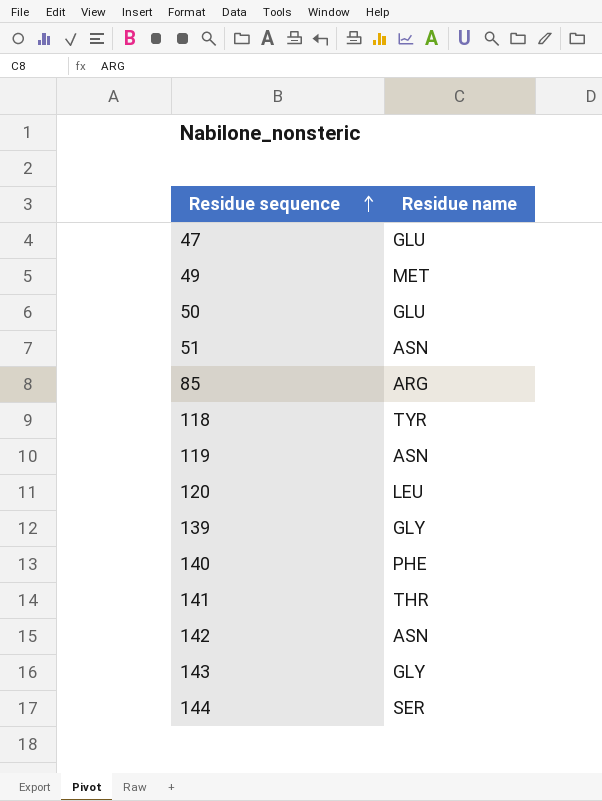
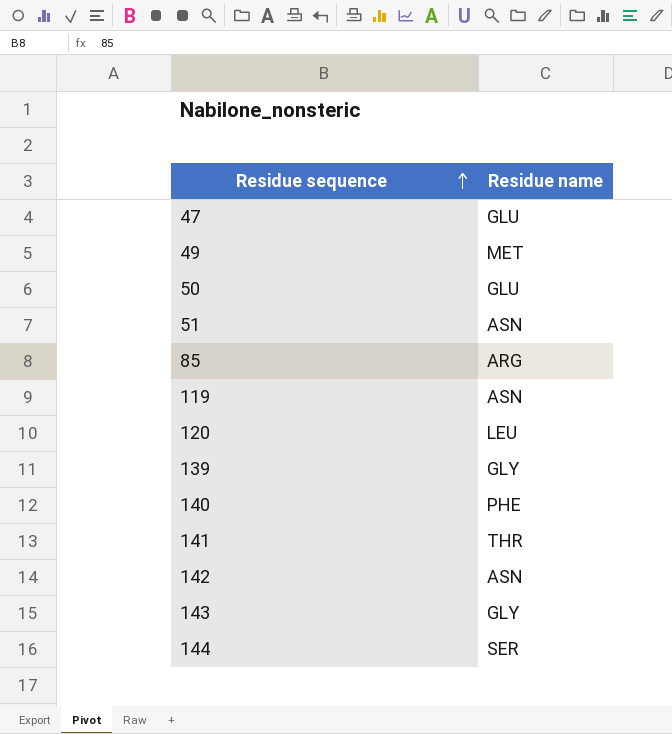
row 118: TYR -> none

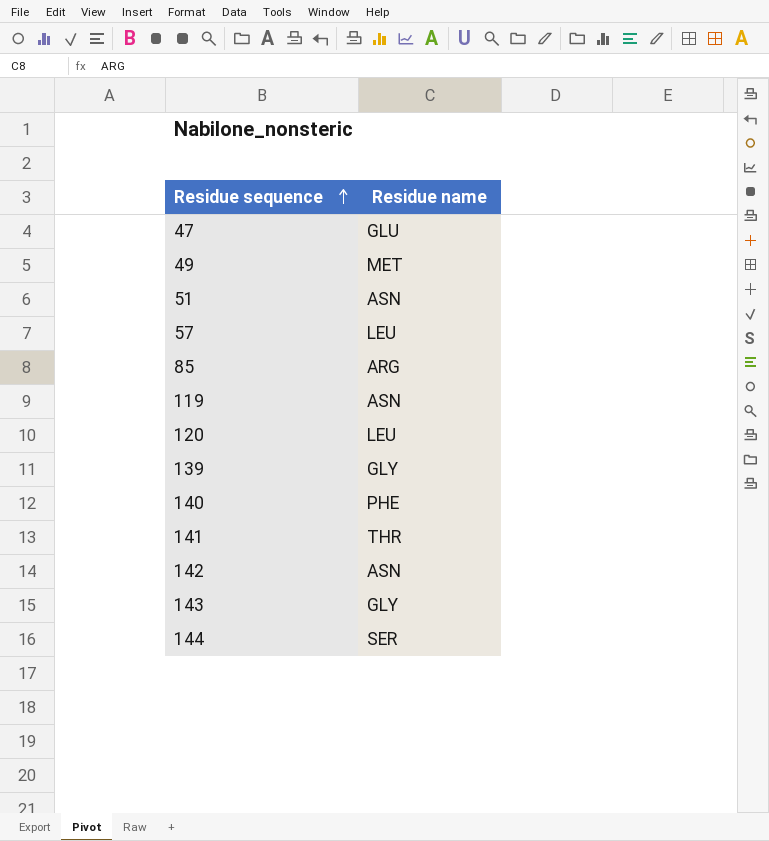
row 50: GLU -> none
row 57: none -> LEU

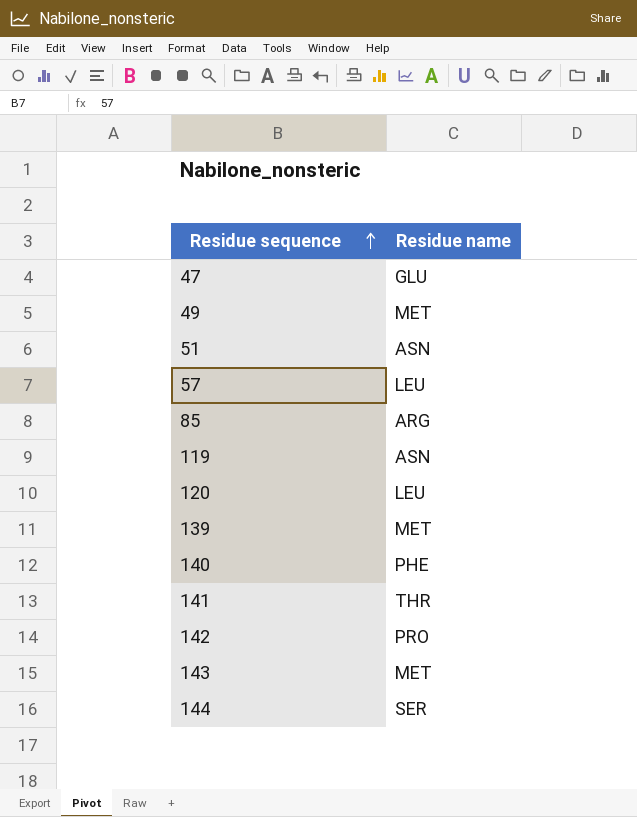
139 | Residue name: GLY -> MET
142 | Residue name: ASN -> PRO
143 | Residue name: GLY -> MET

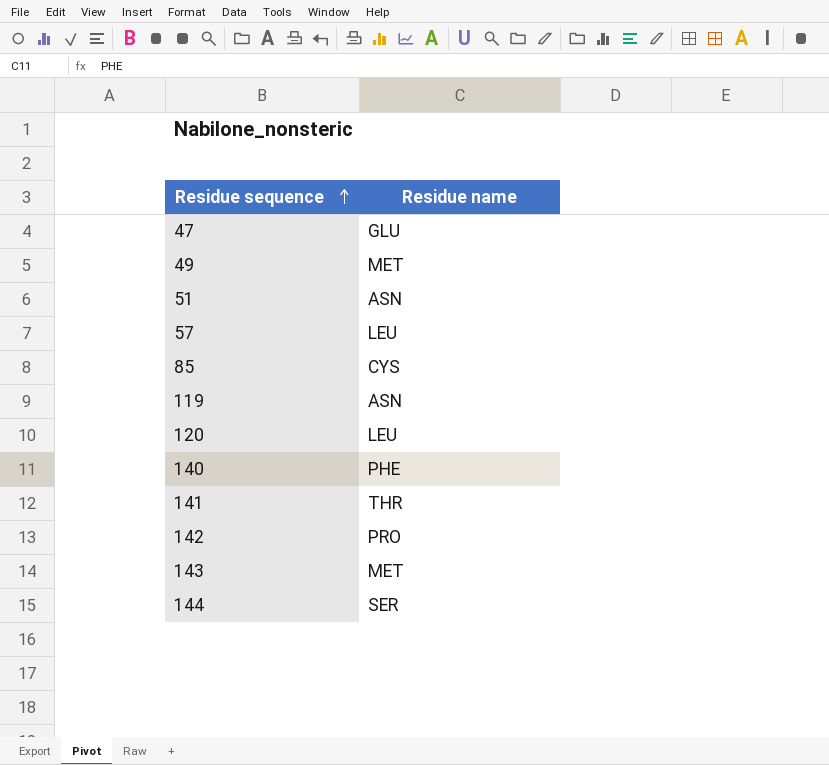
row 139: MET -> none
85 | Residue name: ARG -> CYS

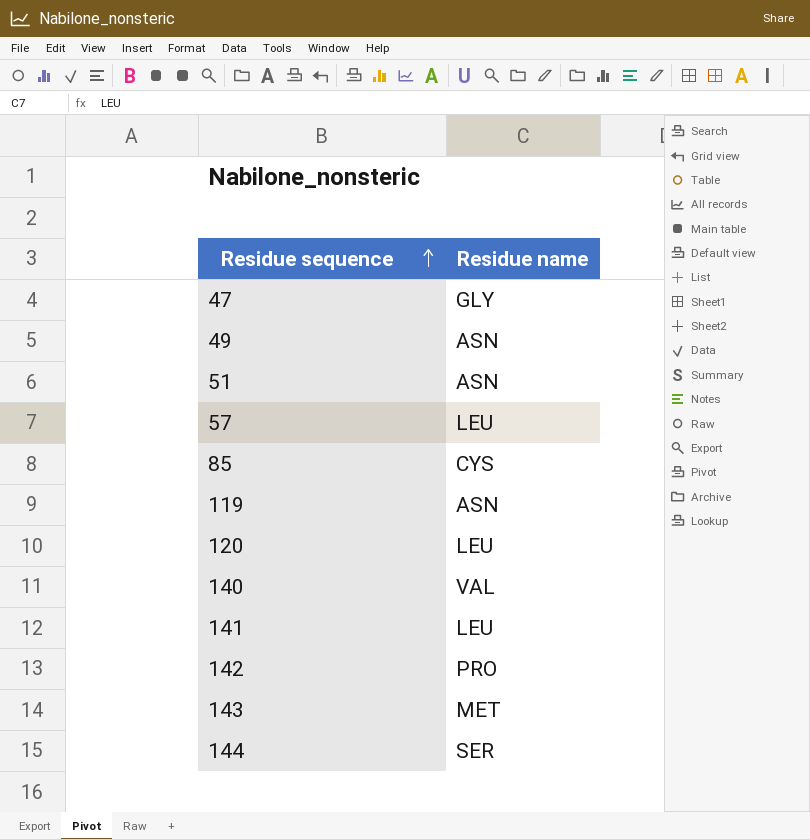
47 | Residue name: GLU -> GLY
49 | Residue name: MET -> ASN
140 | Residue name: PHE -> VAL
141 | Residue name: THR -> LEU

